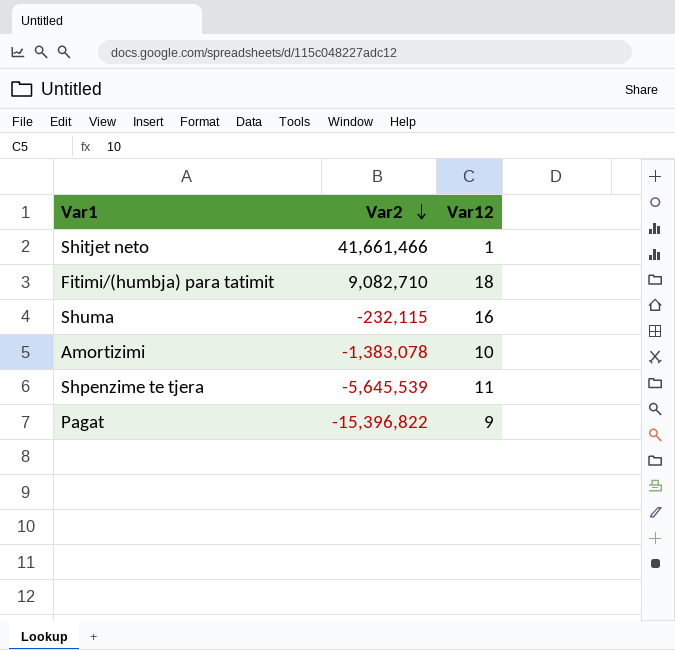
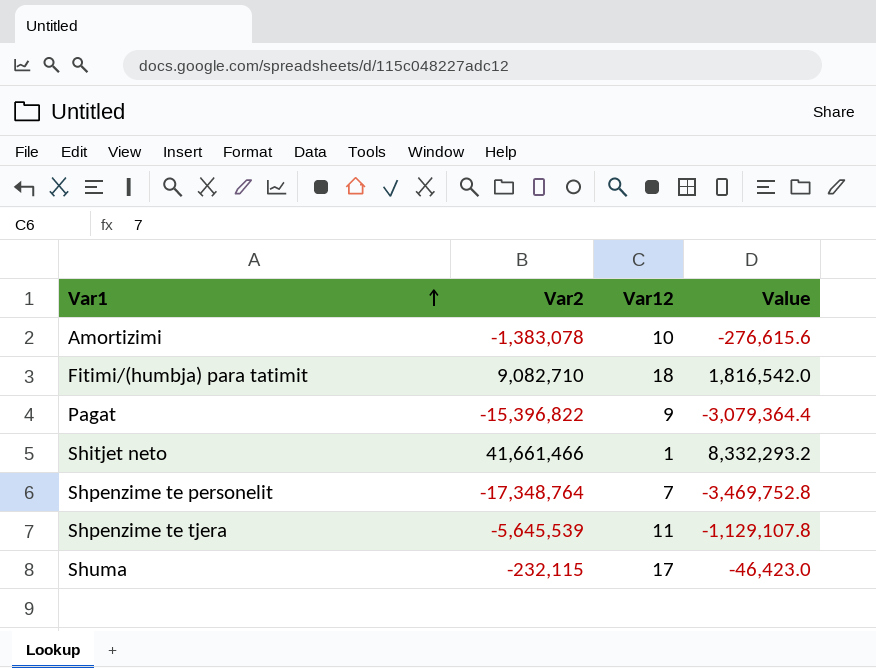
row order: Var2 descending -> Var1 ascending
column Value | formula: none -> [Var2] * 0.2
row Shpenzime te personelit: none -> -17,348,764 | 7 | -3,469,752.8
Shuma | Var12: 16 -> 17

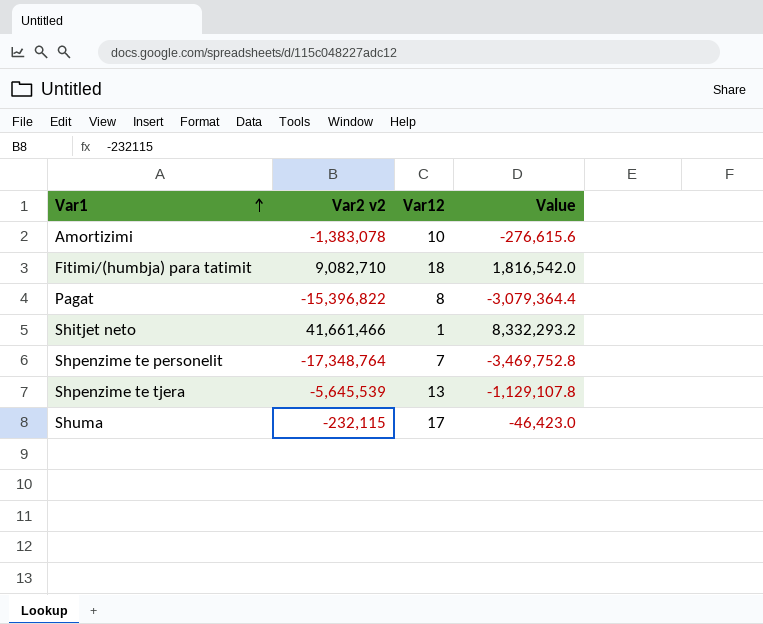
column name: Var2 -> Var2 v2
Pagat | Var12: 9 -> 8
Shpenzime te tjera | Var12: 11 -> 13

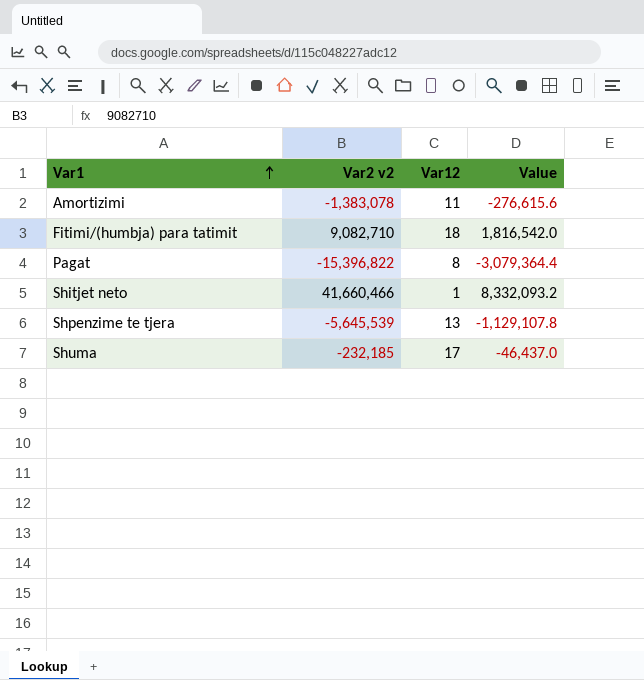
row Shpenzime te personelit: -17,348,764 | 7 | -3,469,752.8 -> none
Amortizimi | Var12: 10 -> 11
Shitjet neto | Var2 v2: 41,661,466 -> 41,660,466
Shitjet neto | Value: 8,332,293.2 -> 8,332,093.2
Shuma | Var2 v2: -232,115 -> -232,185
Shuma | Value: -46,423.0 -> -46,437.0

